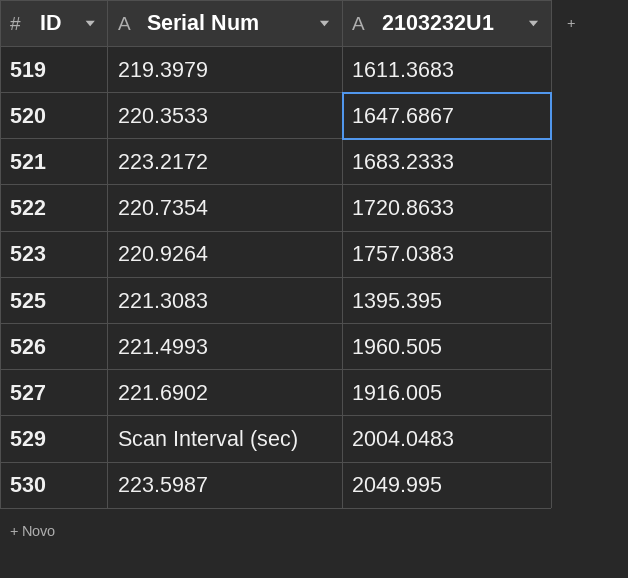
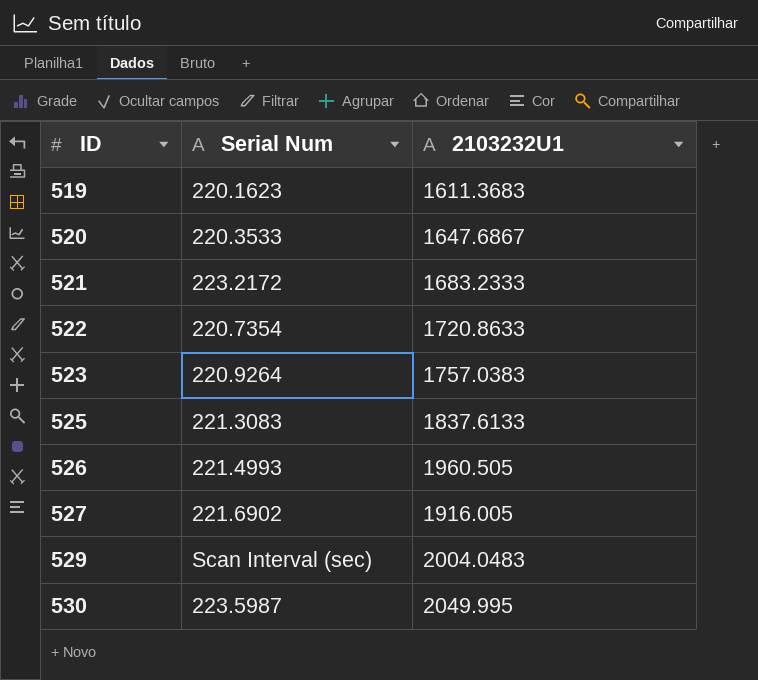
519 | Serial Num: 219.3979 -> 220.1623
525 | 2103232U1: 1395.395 -> 1837.6133

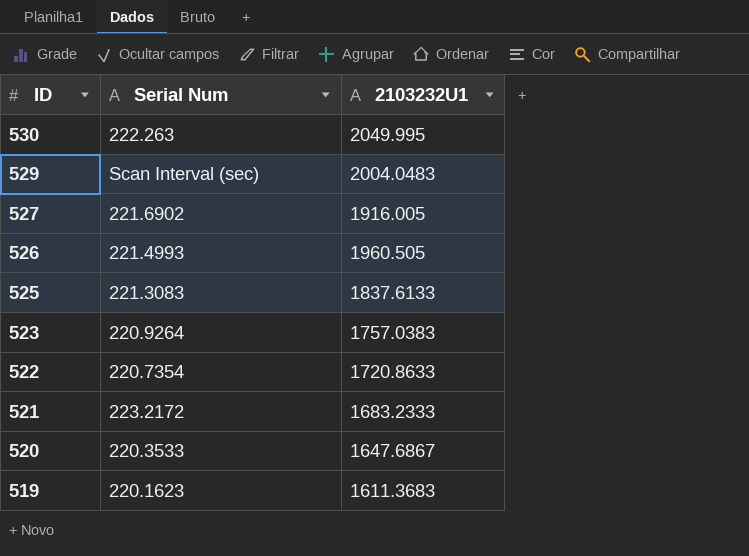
row order: ID ascending -> ID descending
530 | Serial Num: 223.5987 -> 222.263

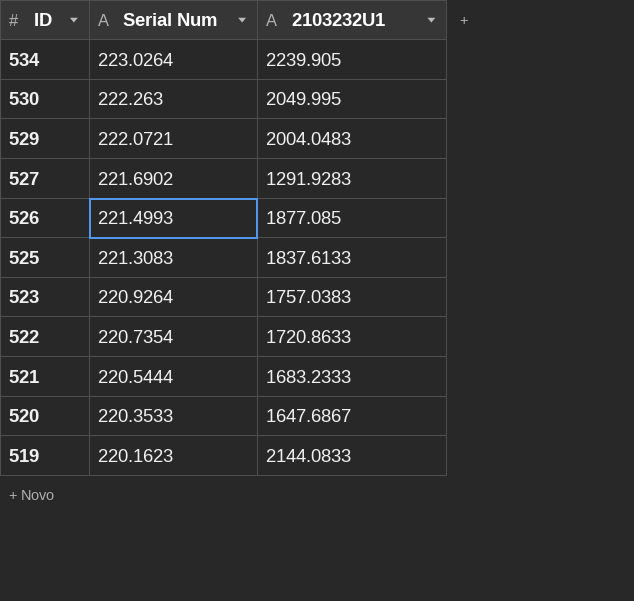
row 534: none -> 223.0264 | 2239.905
529 | Serial Num: Scan Interval (sec) -> 222.0721
527 | 2103232U1: 1916.005 -> 1291.9283
526 | 2103232U1: 1960.505 -> 1877.085
521 | Serial Num: 223.2172 -> 220.5444
519 | 2103232U1: 1611.3683 -> 2144.0833

